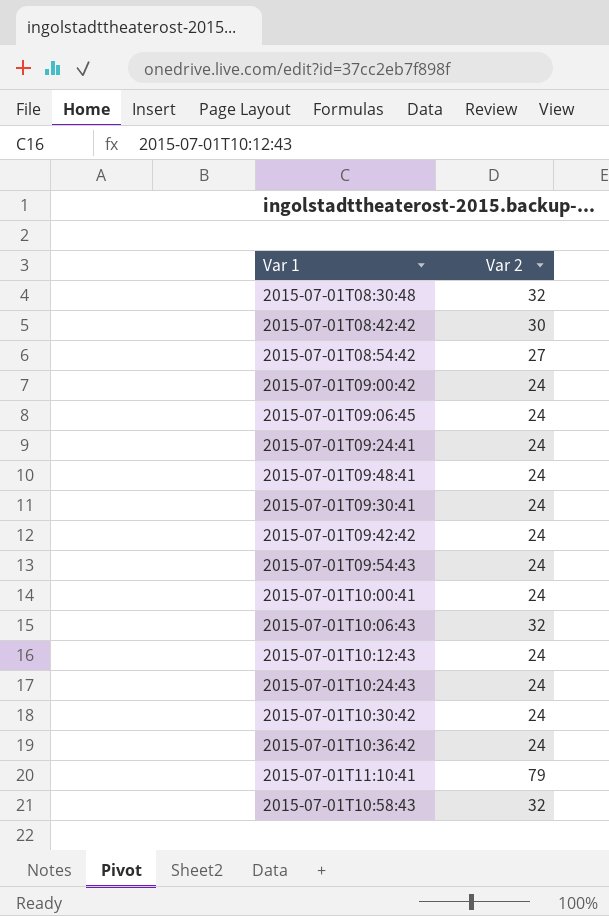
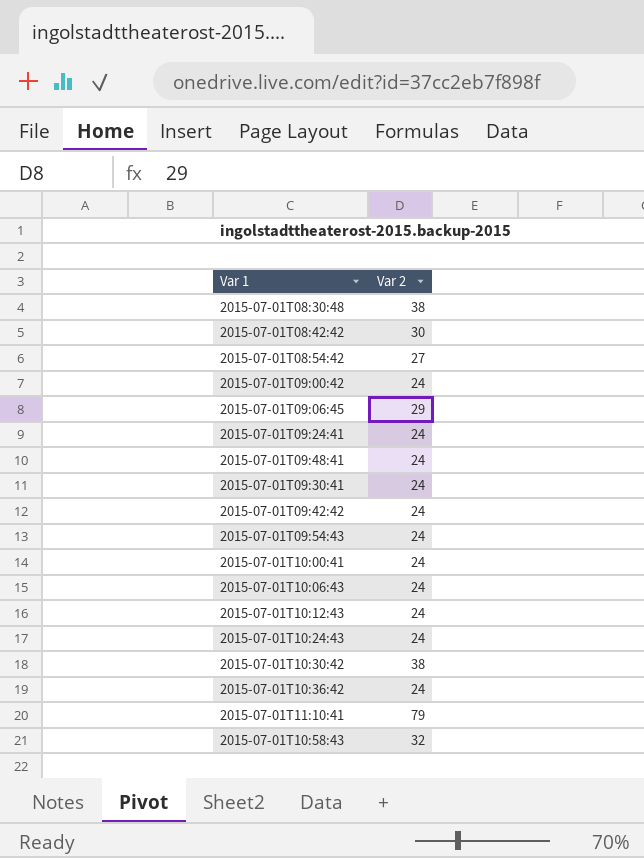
2015-07-01T08:30:48 | Var 2: 32 -> 38
2015-07-01T09:06:45 | Var 2: 24 -> 29
2015-07-01T10:06:43 | Var 2: 32 -> 24
2015-07-01T10:30:42 | Var 2: 24 -> 38

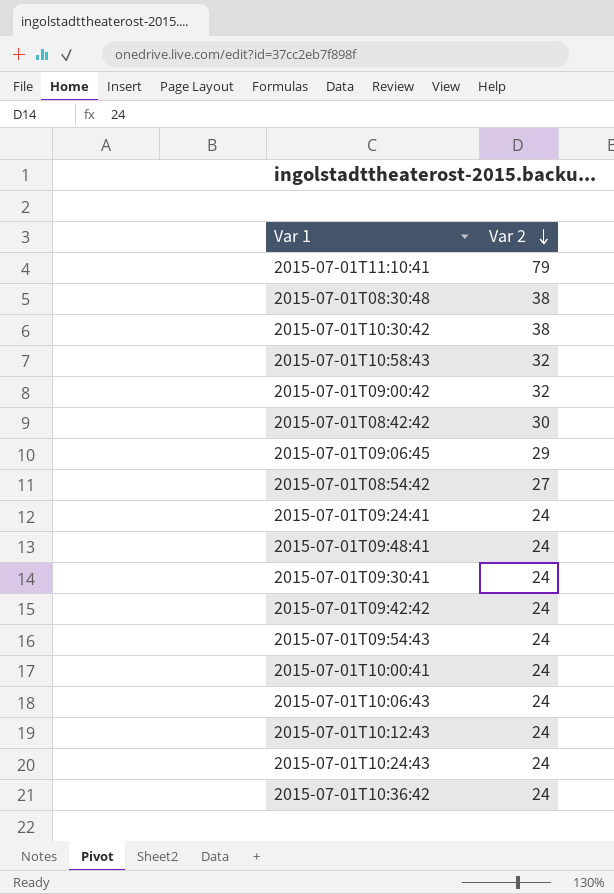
row order: none -> Var 2 descending
2015-07-01T09:00:42 | Var 2: 24 -> 32

